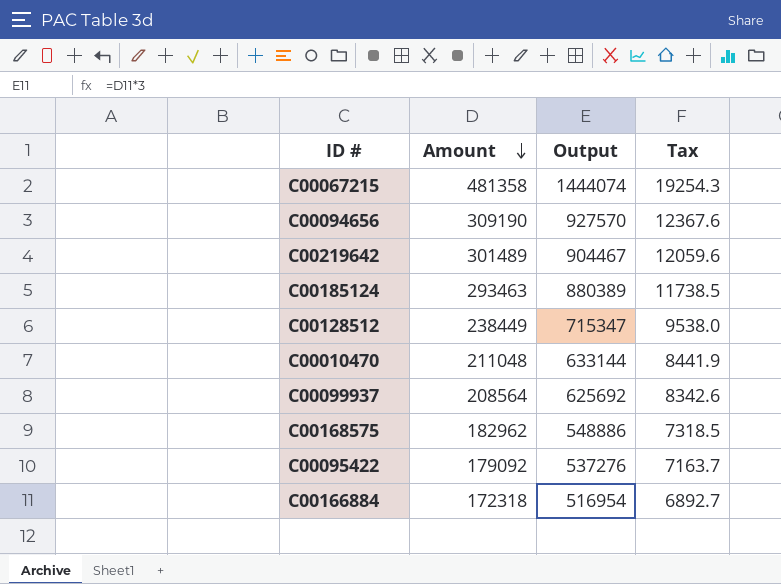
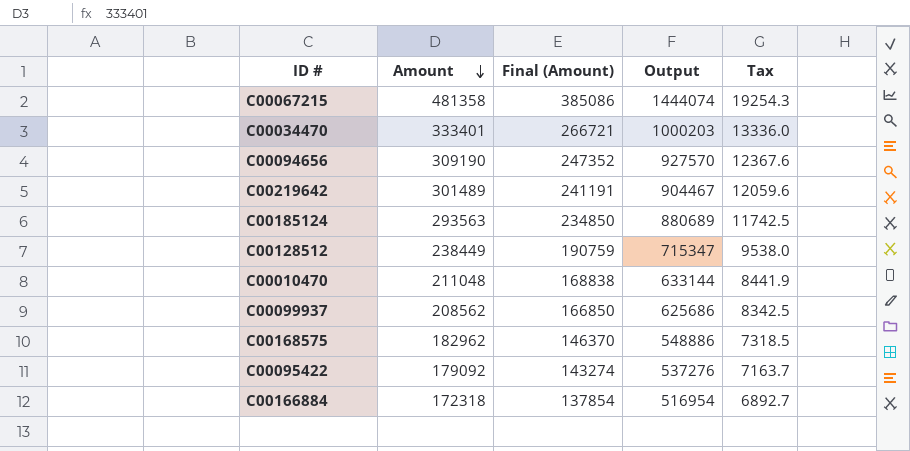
column Final (Amount) | formula: none -> [Amount] * 0.8
row C00034470: none -> 333401 | 266721 | 1000203 | 13336.0
C00185124 | Amount: 293463 -> 293563
C00185124 | Output: 880389 -> 880689
C00185124 | Tax: 11738.5 -> 11742.5
C00099937 | Amount: 208564 -> 208562
C00099937 | Output: 625692 -> 625686
C00099937 | Tax: 8342.6 -> 8342.5

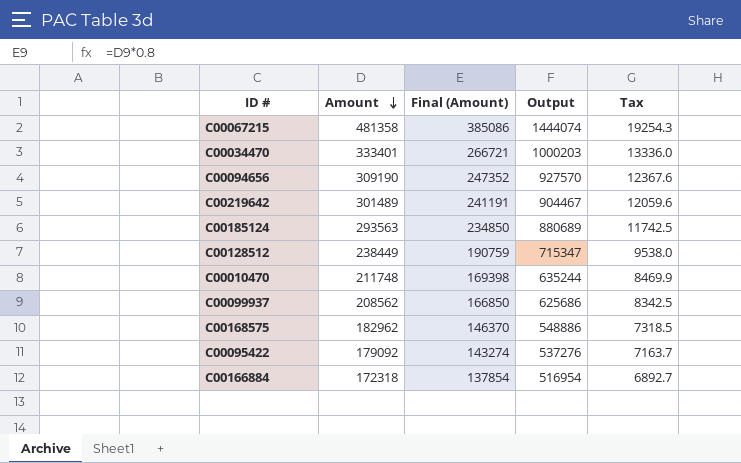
C00010470 | Amount: 211048 -> 211748
C00010470 | Final (Amount): 168838 -> 169398
C00010470 | Output: 633144 -> 635244
C00010470 | Tax: 8441.9 -> 8469.9

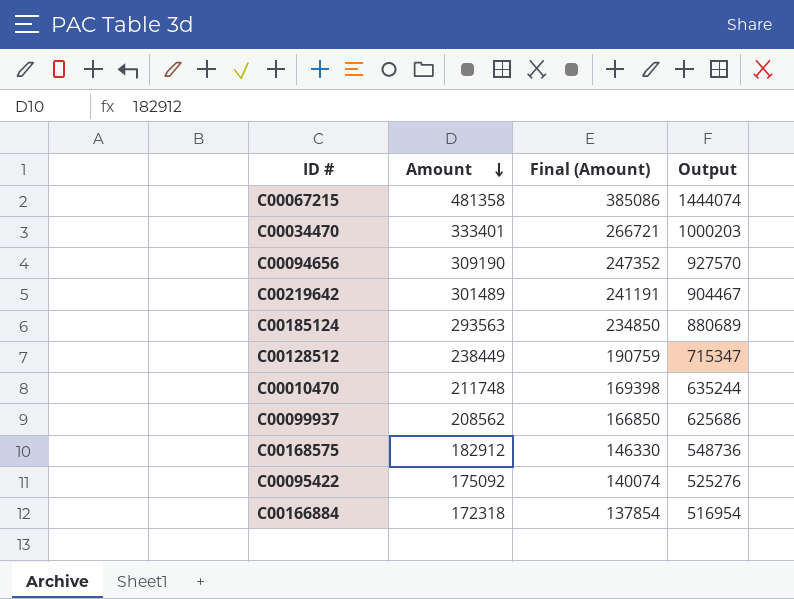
column Tax | formula: [Amount] * 0.04 -> none
C00168575 | Amount: 182962 -> 182912
C00168575 | Final (Amount): 146370 -> 146330
C00168575 | Output: 548886 -> 548736
C00095422 | Amount: 179092 -> 175092
C00095422 | Final (Amount): 143274 -> 140074
C00095422 | Output: 537276 -> 525276

